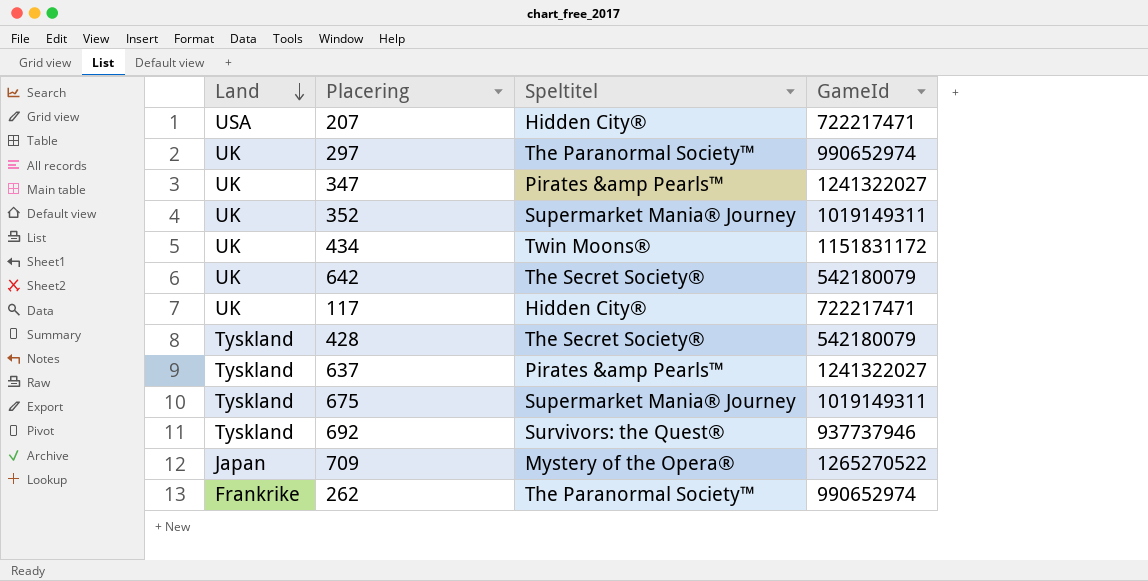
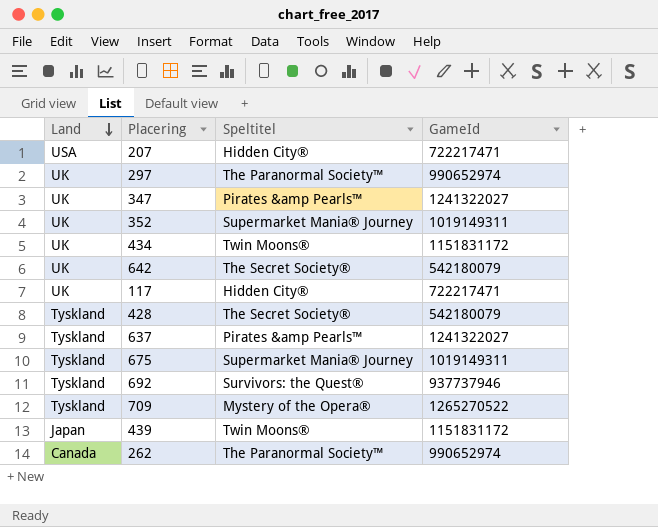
709 | Land: Japan -> Tyskland
row 439: none -> Japan | Twin Moons® | 1151831172
262 | Land: Frankrike -> Canada

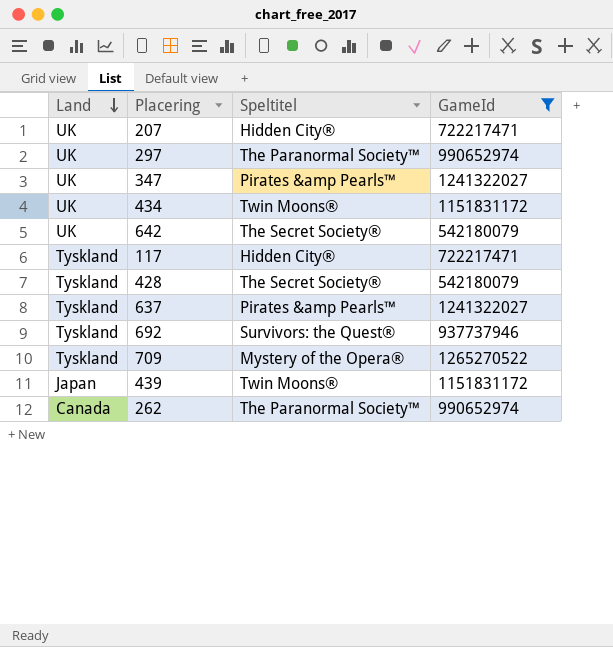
filter: none -> GameId != 1019149311
207 | Land: USA -> UK
117 | Land: UK -> Tyskland

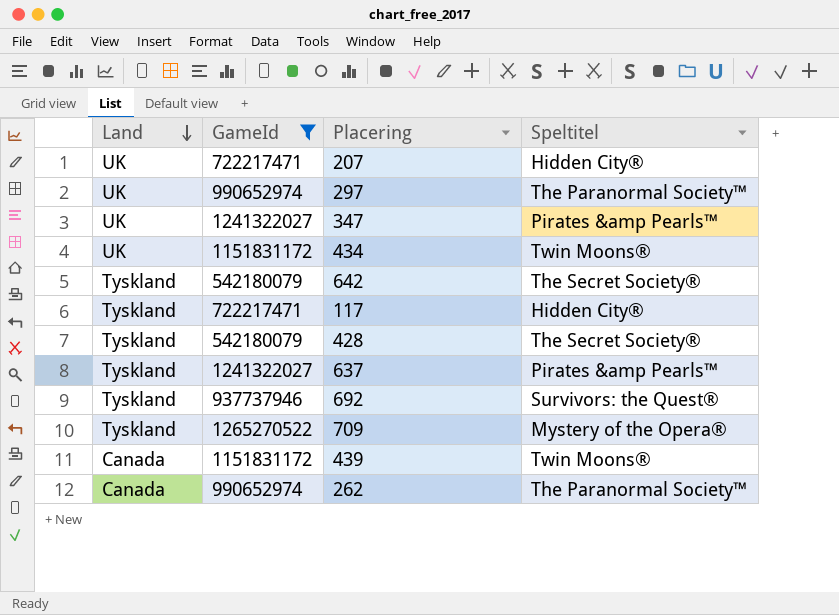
column GameId | position: 4 -> 2
642 | Land: UK -> Tyskland
439 | Land: Japan -> Canada

